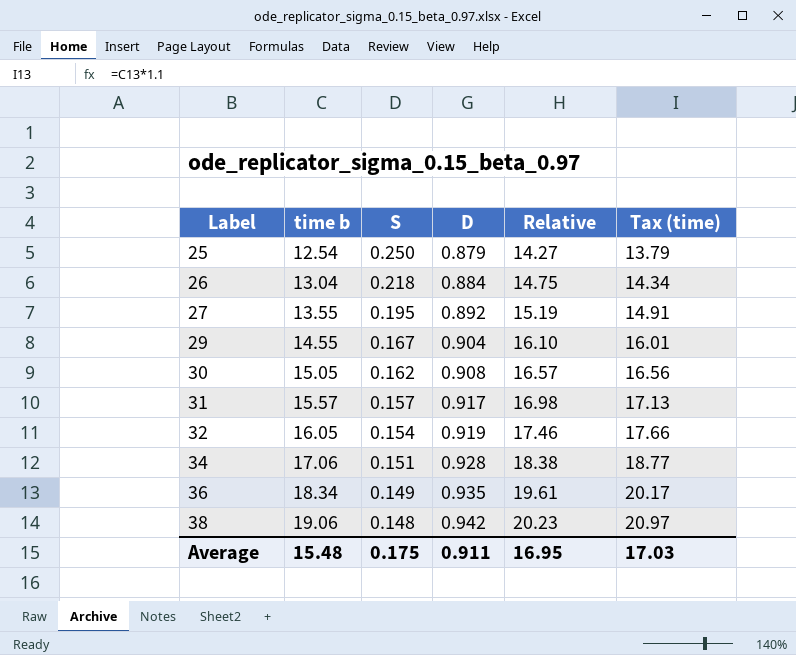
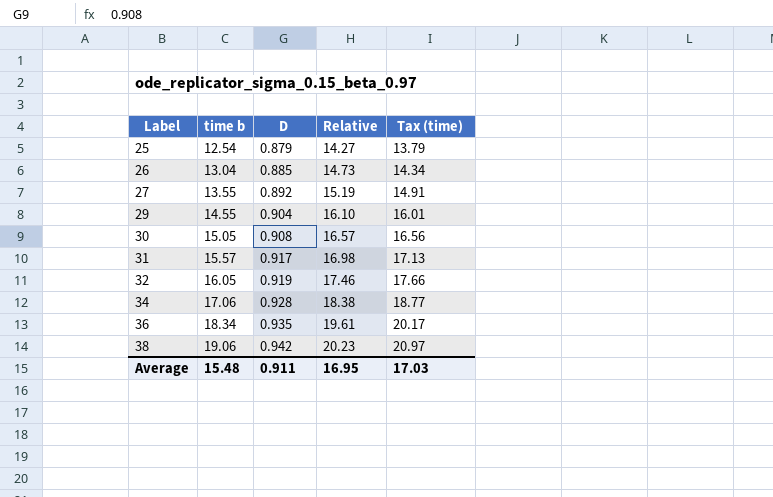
column S | position: 3 -> none
26 | D: 0.884 -> 0.885
26 | Relative: 14.75 -> 14.73

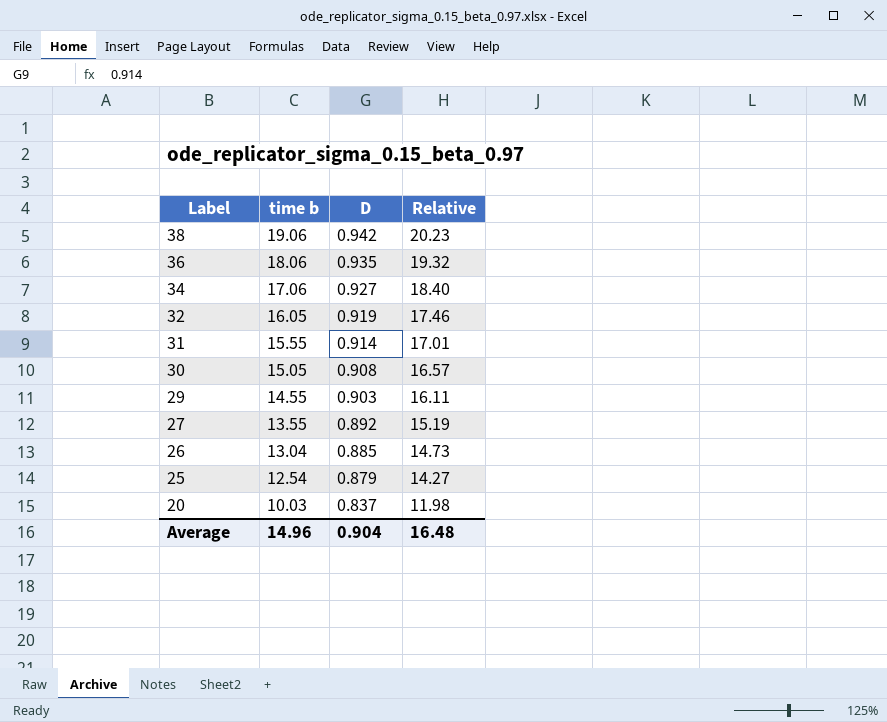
row order: Label ascending -> Label descending
column Tax (time) | formula: [time b] * 1.1 -> none
36 | time b: 18.34 -> 18.06
36 | Relative: 19.61 -> 19.32
34 | D: 0.928 -> 0.927
34 | Relative: 18.38 -> 18.40
31 | time b: 15.57 -> 15.55
31 | D: 0.917 -> 0.914
31 | Relative: 16.98 -> 17.01
29 | D: 0.904 -> 0.903
29 | Relative: 16.10 -> 16.11
row 20: none -> 10.03 | 0.837 | 11.98
Average | time b: 15.48 -> 14.96
Average | D: 0.911 -> 0.904
Average | Relative: 16.95 -> 16.48

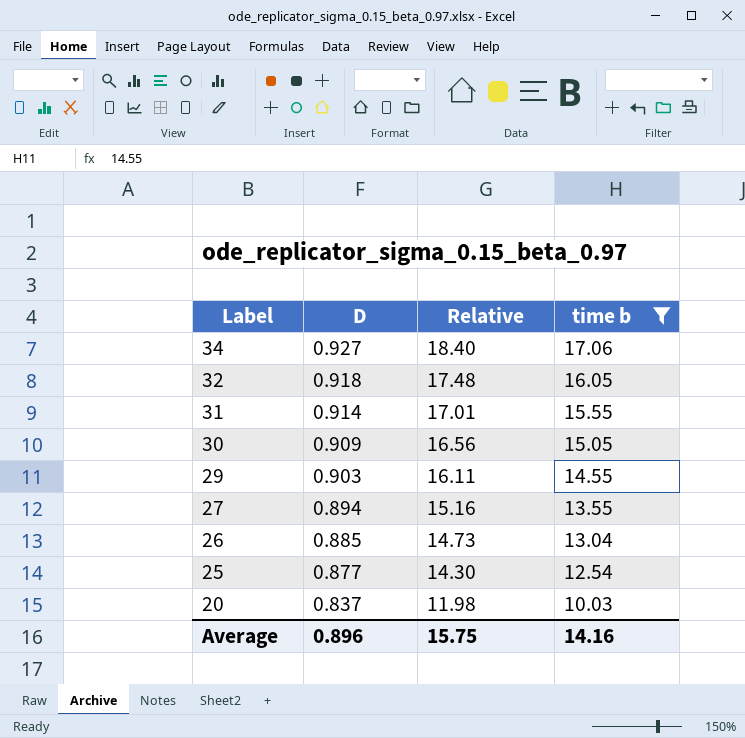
filter: none -> time b <= 17.06
column time b | position: 2 -> 4
32 | D: 0.919 -> 0.918
32 | Relative: 17.46 -> 17.48
30 | D: 0.908 -> 0.909
30 | Relative: 16.57 -> 16.56
27 | D: 0.892 -> 0.894
27 | Relative: 15.19 -> 15.16
25 | D: 0.879 -> 0.877
25 | Relative: 14.27 -> 14.30
Average | D: 0.904 -> 0.896
Average | Relative: 16.48 -> 15.75
Average | time b: 14.96 -> 14.16

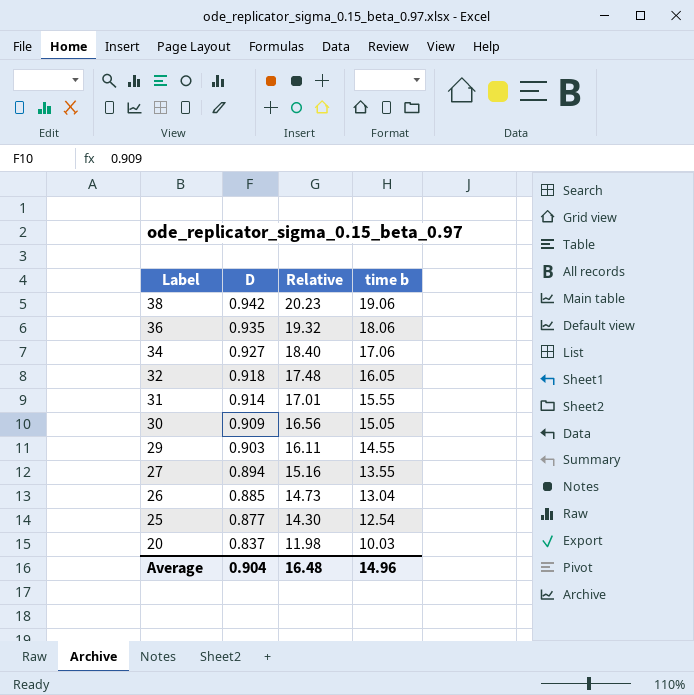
filter: time b <= 17.06 -> none
Average | D: 0.896 -> 0.904
Average | Relative: 15.75 -> 16.48
Average | time b: 14.16 -> 14.96

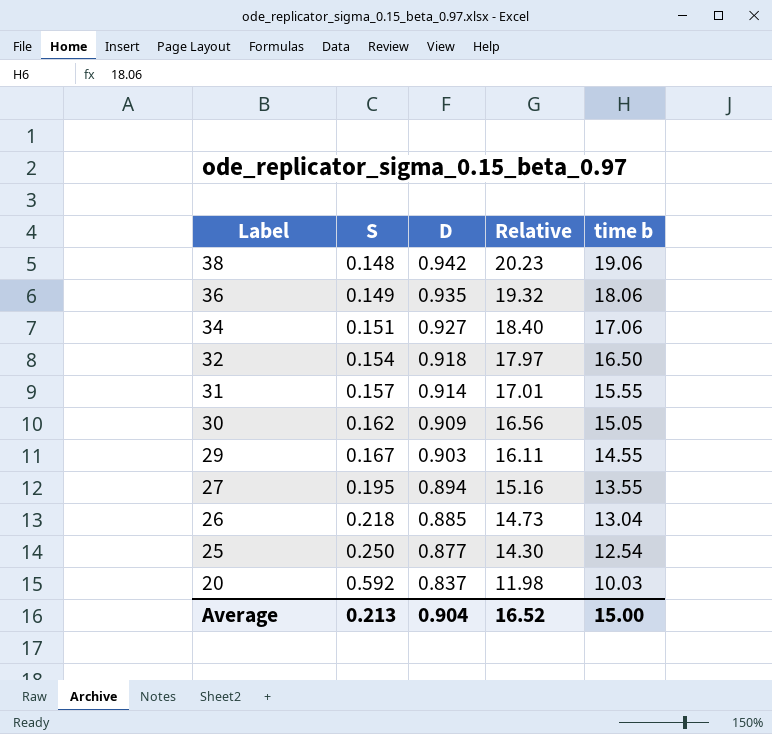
column S | position: none -> 2
32 | Relative: 17.48 -> 17.97
32 | time b: 16.05 -> 16.50
Average | Relative: 16.48 -> 16.52
Average | time b: 14.96 -> 15.00

